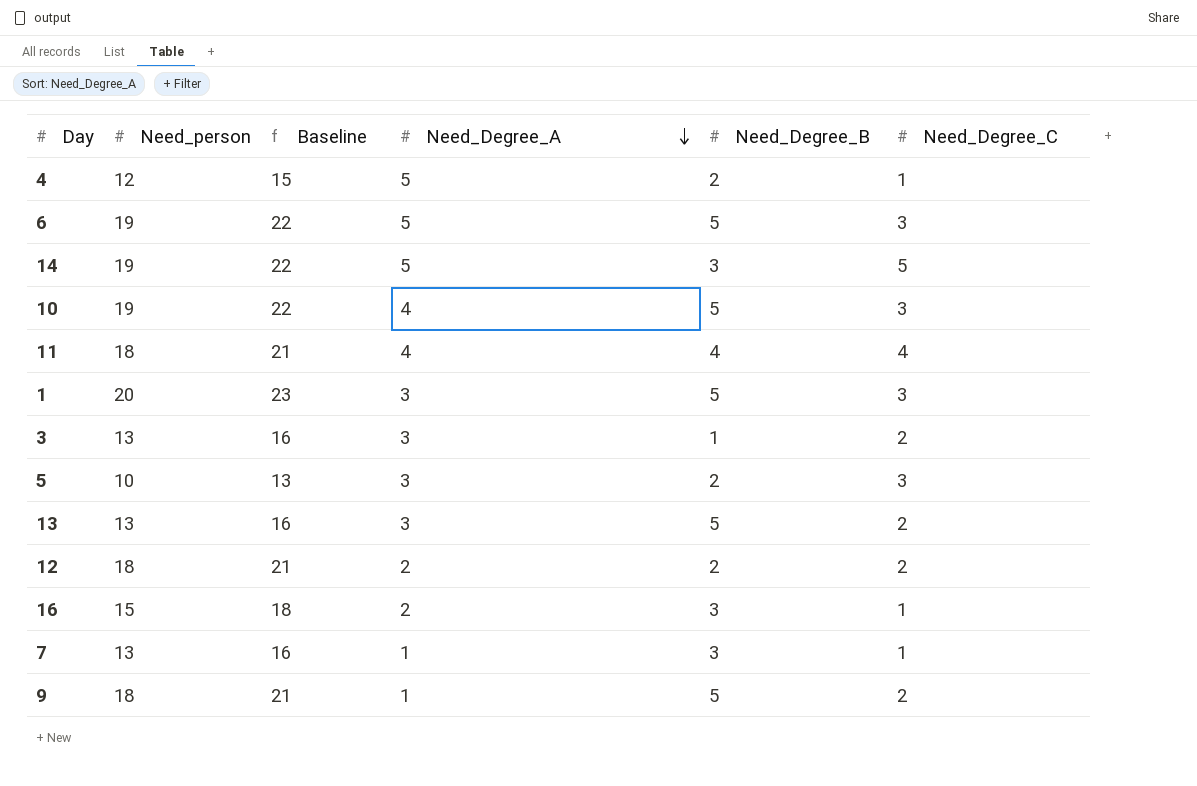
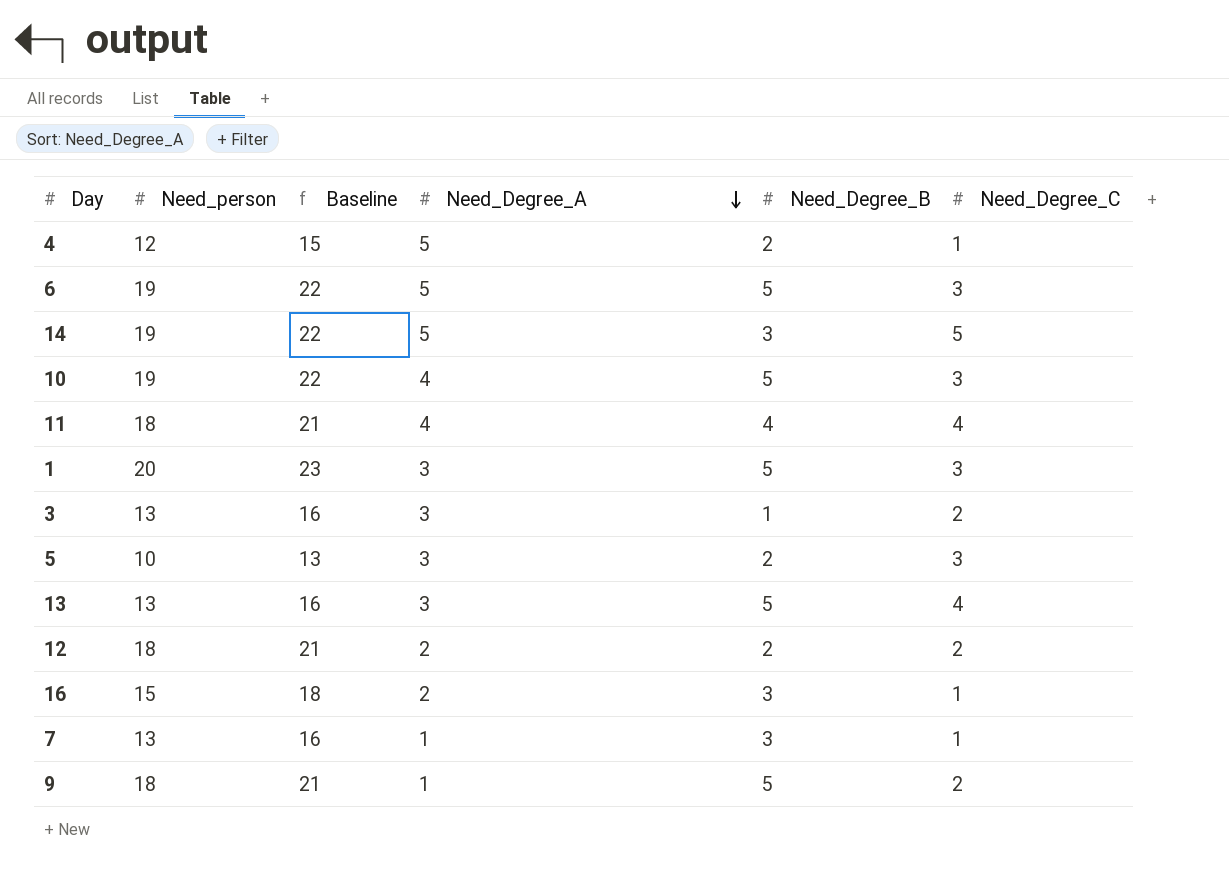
13 | Need_Degree_C: 2 -> 4

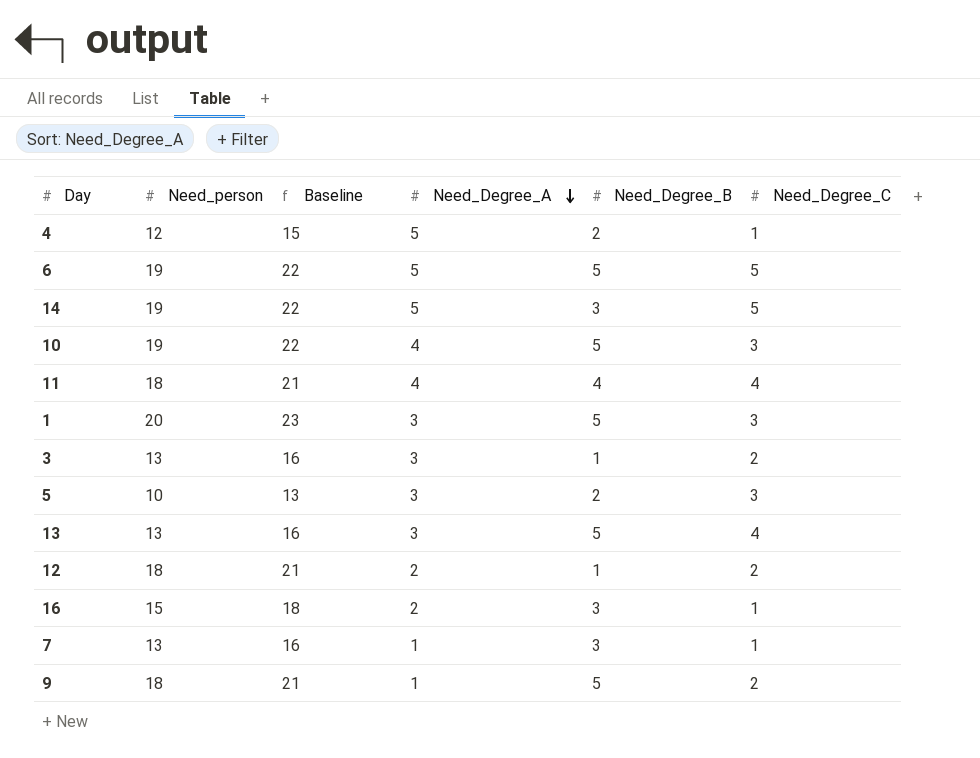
6 | Need_Degree_C: 3 -> 5
12 | Need_Degree_B: 2 -> 1

